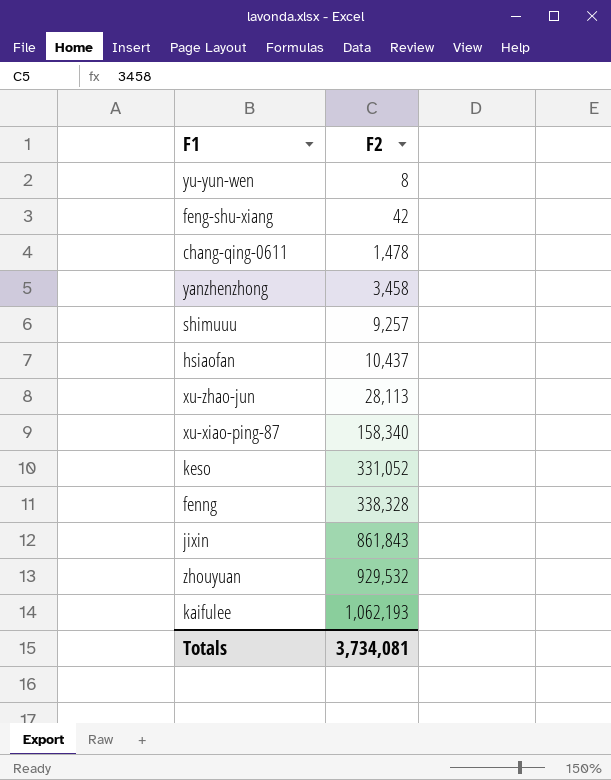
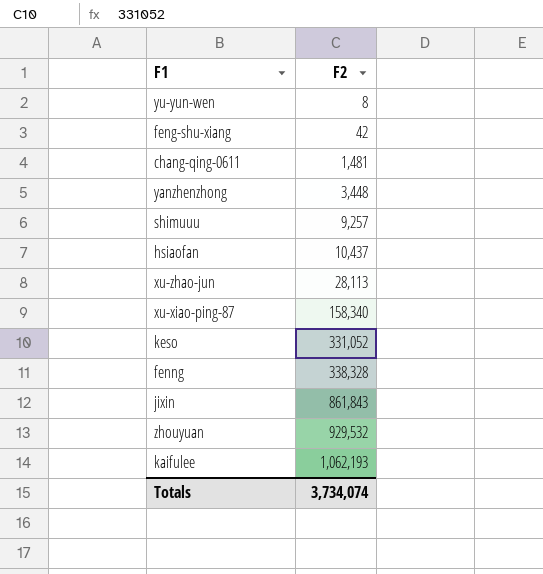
chang-qing-0611 | F2: 1,478 -> 1,481
yanzhenzhong | F2: 3,458 -> 3,448
Totals | F2: 3,734,081 -> 3,734,074

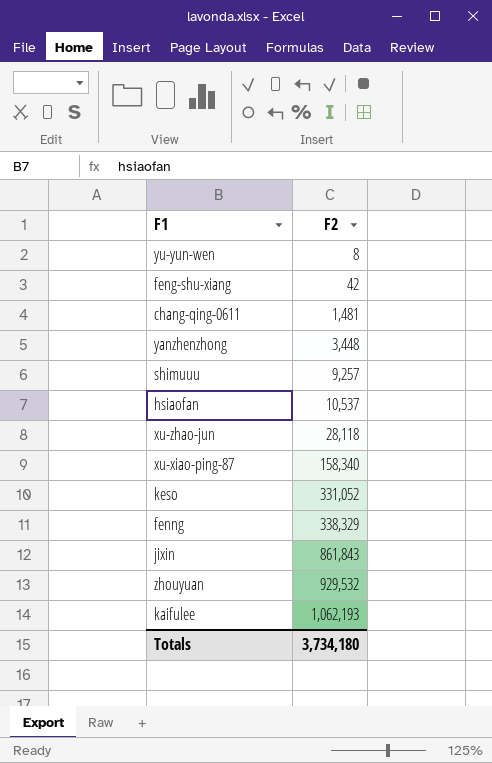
hsiaofan | F2: 10,437 -> 10,537
xu-zhao-jun | F2: 28,113 -> 28,118
fenng | F2: 338,328 -> 338,329
Totals | F2: 3,734,074 -> 3,734,180

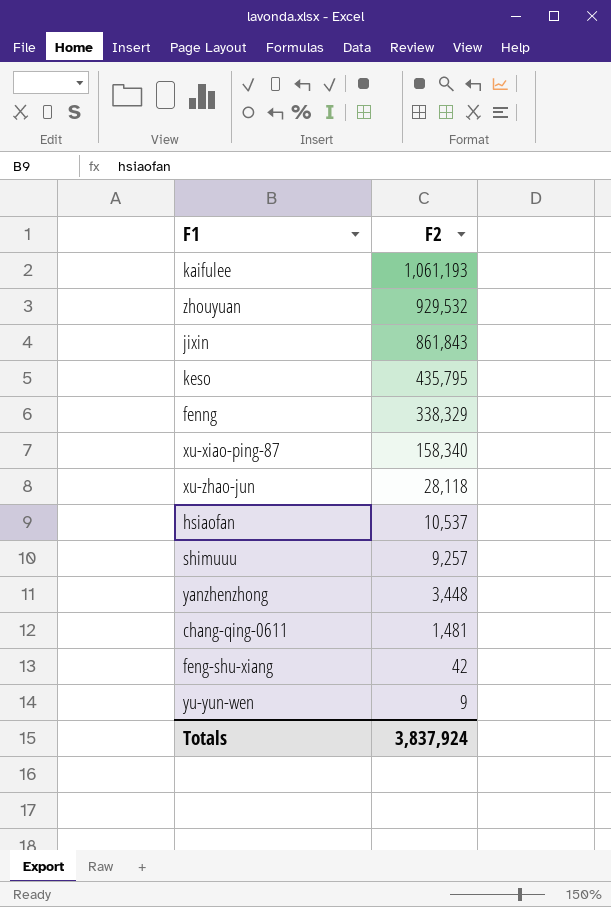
row order: F2 ascending -> F2 descending
kaifulee | F2: 1,062,193 -> 1,061,193
keso | F2: 331,052 -> 435,795
yu-yun-wen | F2: 8 -> 9
Totals | F2: 3,734,180 -> 3,837,924

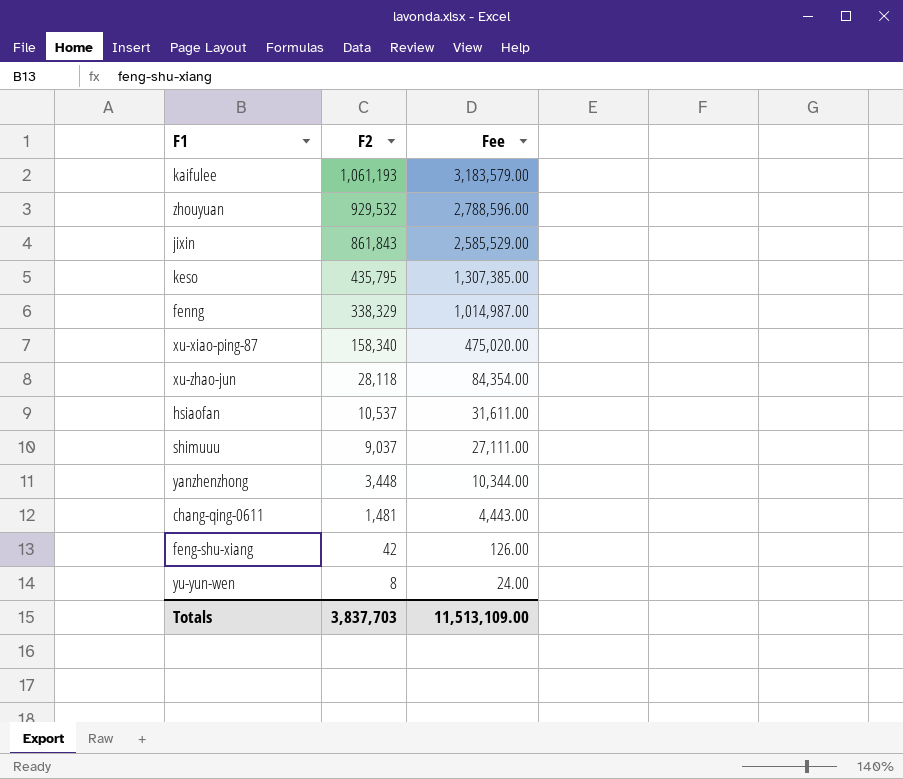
column Fee | formula: none -> [F2] * 3
shimuuu | F2: 9,257 -> 9,037
yu-yun-wen | F2: 9 -> 8
Totals | F2: 3,837,924 -> 3,837,703

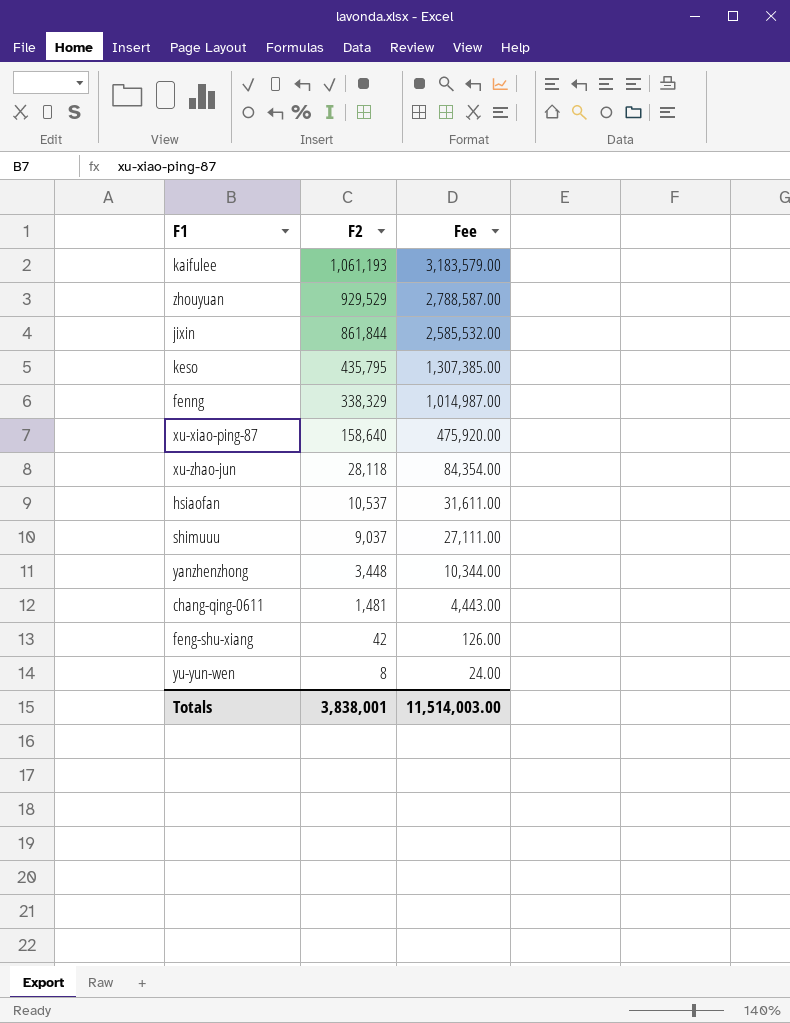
zhouyuan | F2: 929,532 -> 929,529
zhouyuan | Fee: 2,788,596.00 -> 2,788,587.00
jixin | F2: 861,843 -> 861,844
jixin | Fee: 2,585,529.00 -> 2,585,532.00
xu-xiao-ping-87 | F2: 158,340 -> 158,640
xu-xiao-ping-87 | Fee: 475,020.00 -> 475,920.00
Totals | F2: 3,837,703 -> 3,838,001
Totals | Fee: 11,513,109.00 -> 11,514,003.00

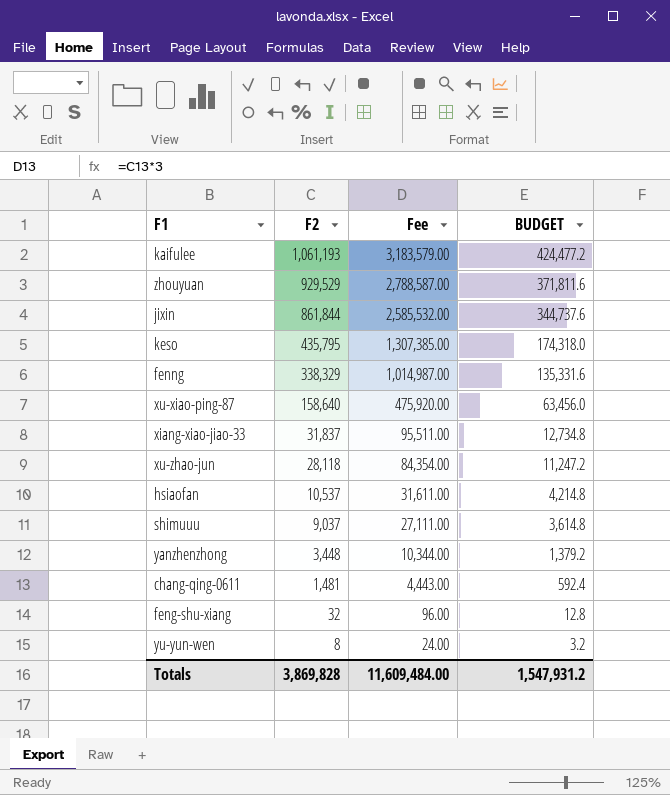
column BUDGET | formula: none -> [F2] * 0.4
row xiang-xiao-jiao-33: none -> 31,837 | 95,511.00 | 12,734.8
feng-shu-xiang | F2: 42 -> 32
feng-shu-xiang | Fee: 126.00 -> 96.00
Totals | F2: 3,838,001 -> 3,869,828
Totals | Fee: 11,514,003.00 -> 11,609,484.00

